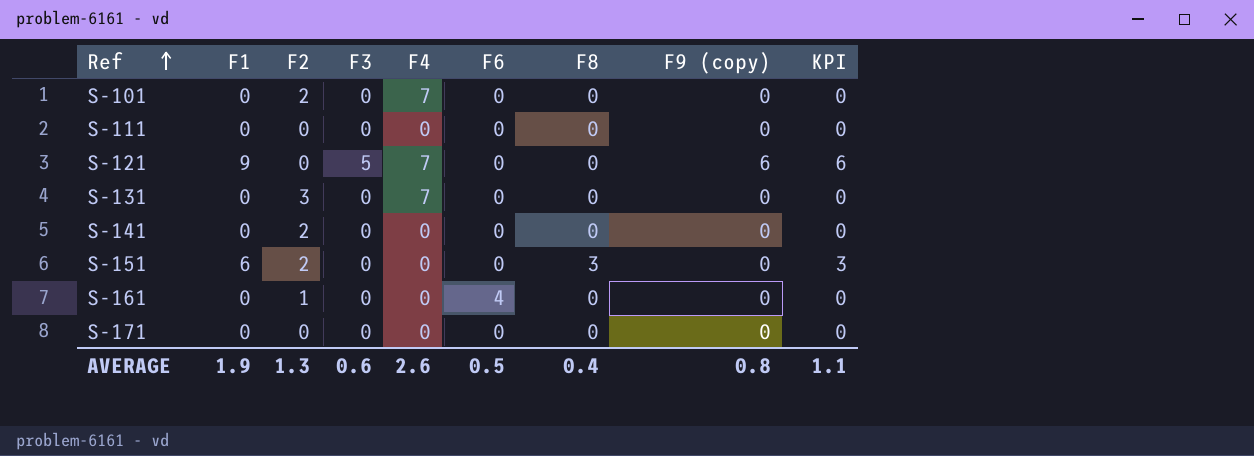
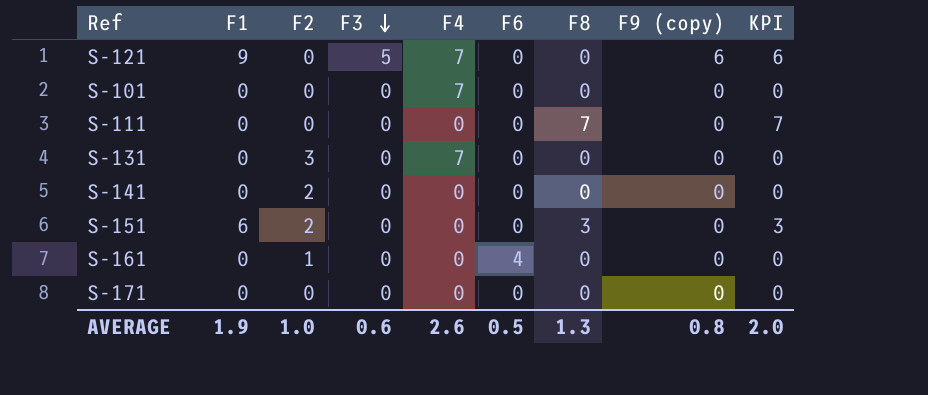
row order: Ref ascending -> F3 descending
S-101 | F2: 2 -> 0
S-111 | F8: 0 -> 7
S-111 | KPI: 0 -> 7
AVERAGE | F2: 1.3 -> 1.0
AVERAGE | F8: 0.4 -> 1.3
AVERAGE | KPI: 1.1 -> 2.0

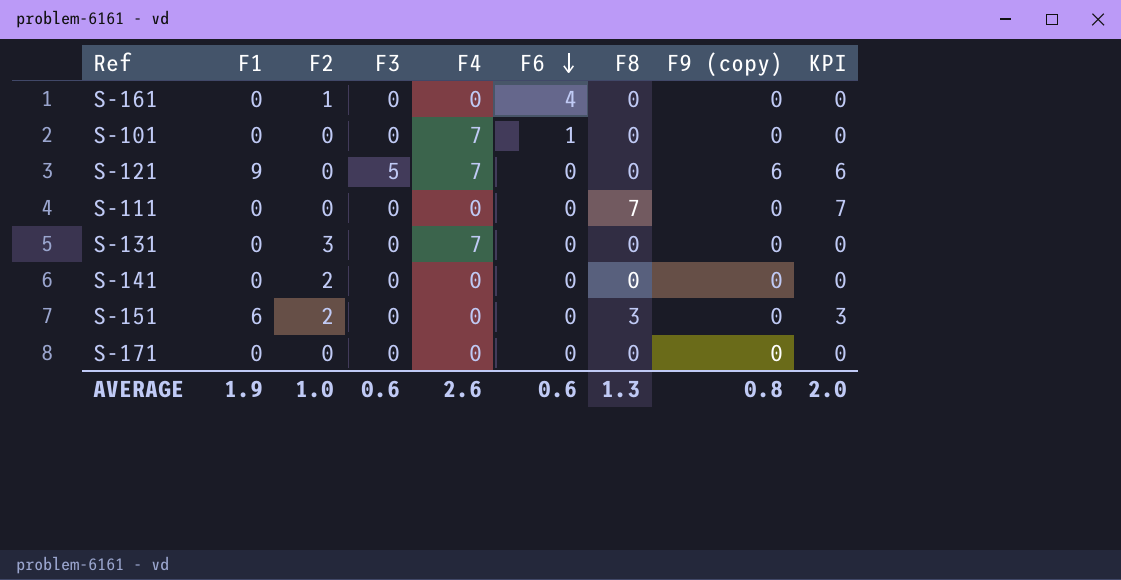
row order: F3 descending -> F6 descending
S-101 | F6: 0 -> 1
AVERAGE | F6: 0.5 -> 0.6

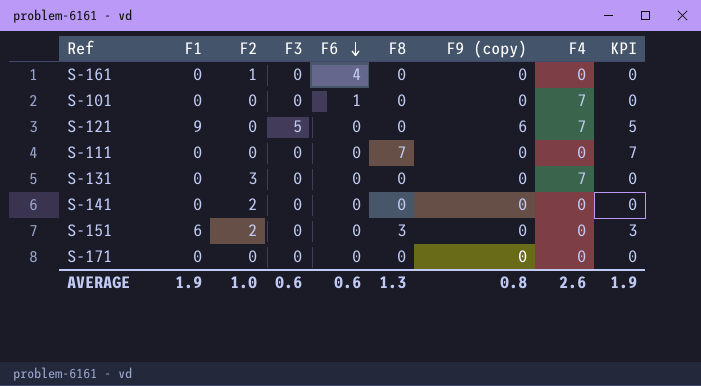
column F4 | position: 5 -> 8
column KPI | formula: [F8] + [F9 (copy)] -> [F3] + [F8]
AVERAGE | KPI: 2.0 -> 1.9

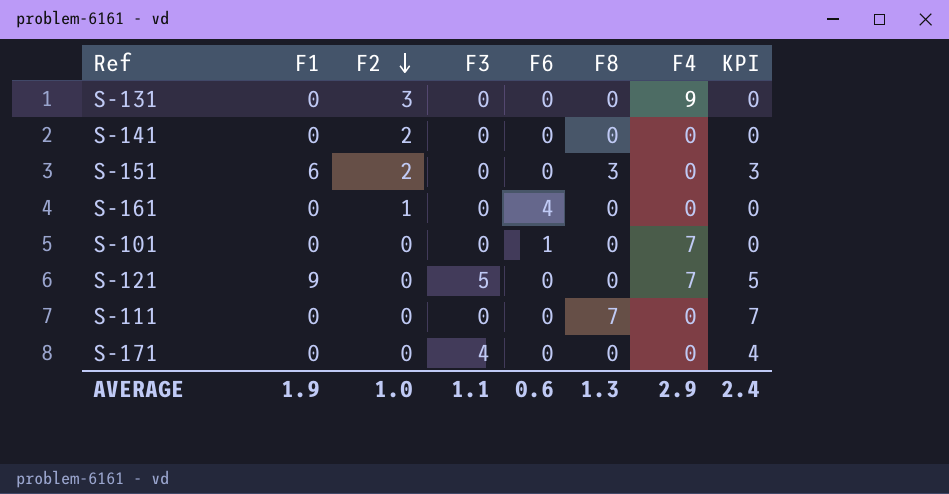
row order: F6 descending -> F2 descending
column F9 (copy) | position: 7 -> none
S-131 | F4: 7 -> 9
S-171 | F3: 0 -> 4
S-171 | KPI: 0 -> 4
AVERAGE | F3: 0.6 -> 1.1
AVERAGE | F4: 2.6 -> 2.9
AVERAGE | KPI: 1.9 -> 2.4

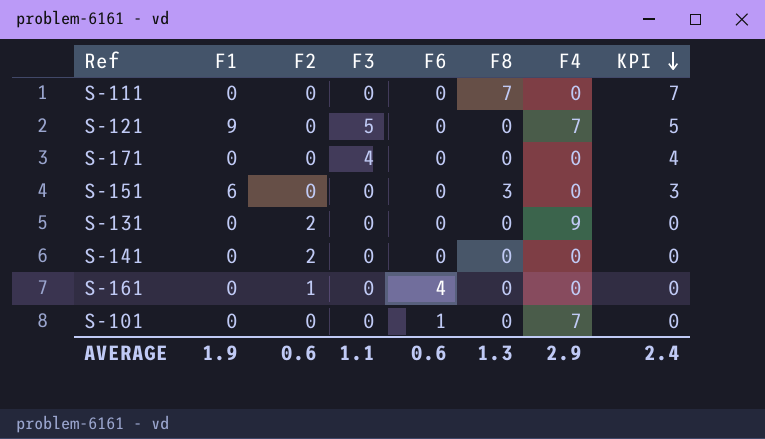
row order: F2 descending -> KPI descending
S-151 | F2: 2 -> 0
S-131 | F2: 3 -> 2
AVERAGE | F2: 1.0 -> 0.6

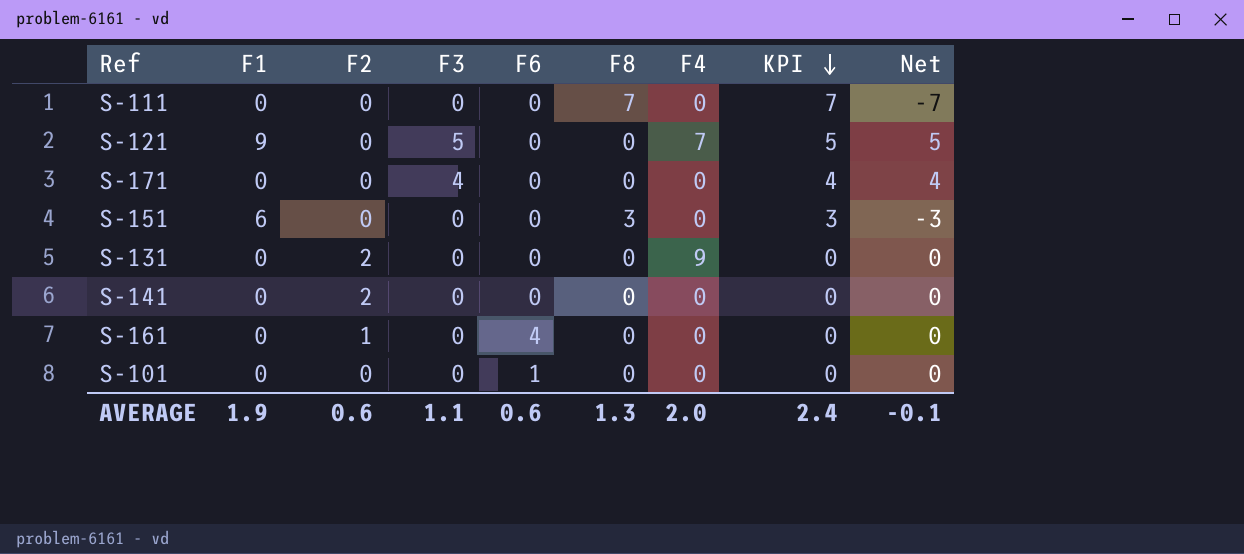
column Net | formula: none -> [F3] - [F8]
S-101 | F4: 7 -> 0
AVERAGE | F4: 2.9 -> 2.0

